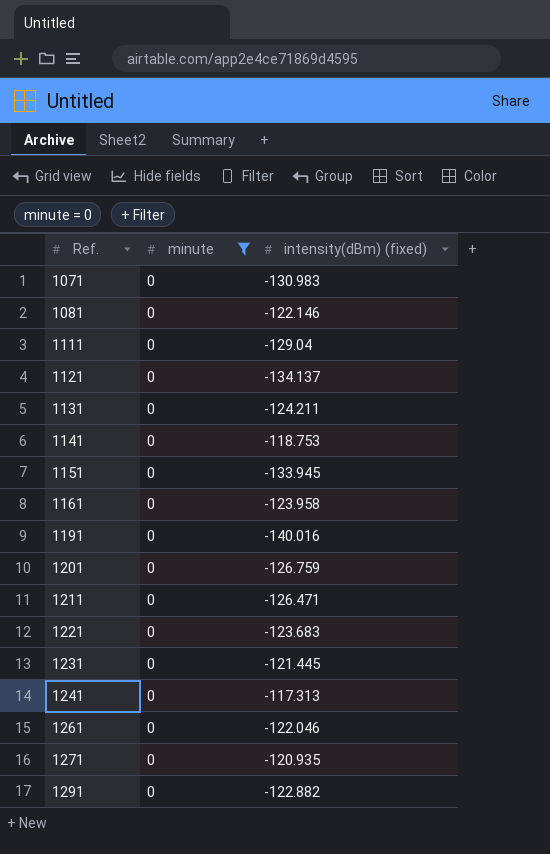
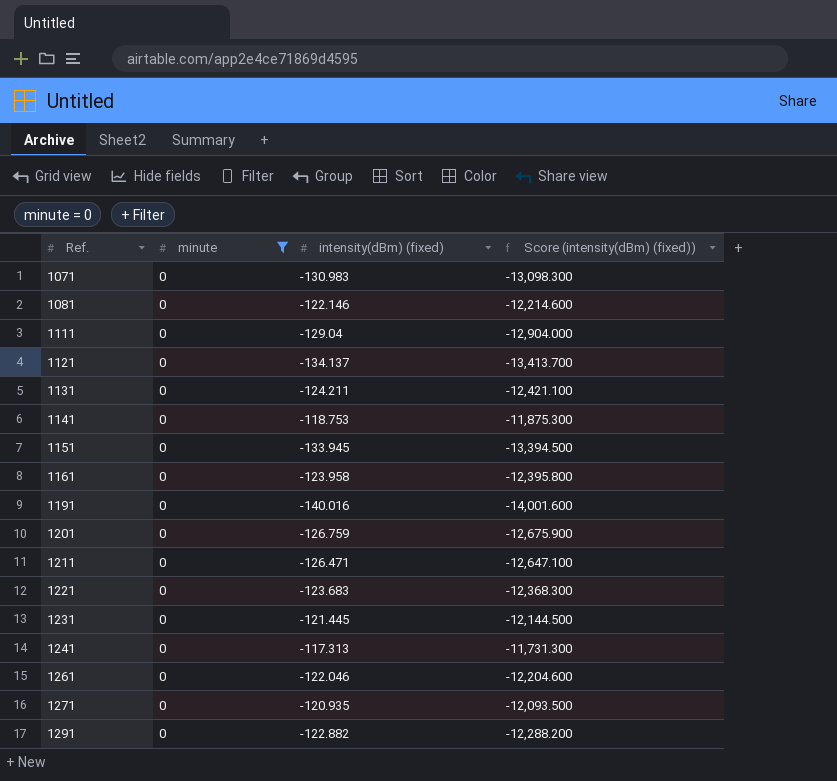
column Score (intensity(dBm) (fixed)) | formula: none -> [intensity(dBm) (fixed)] * 100

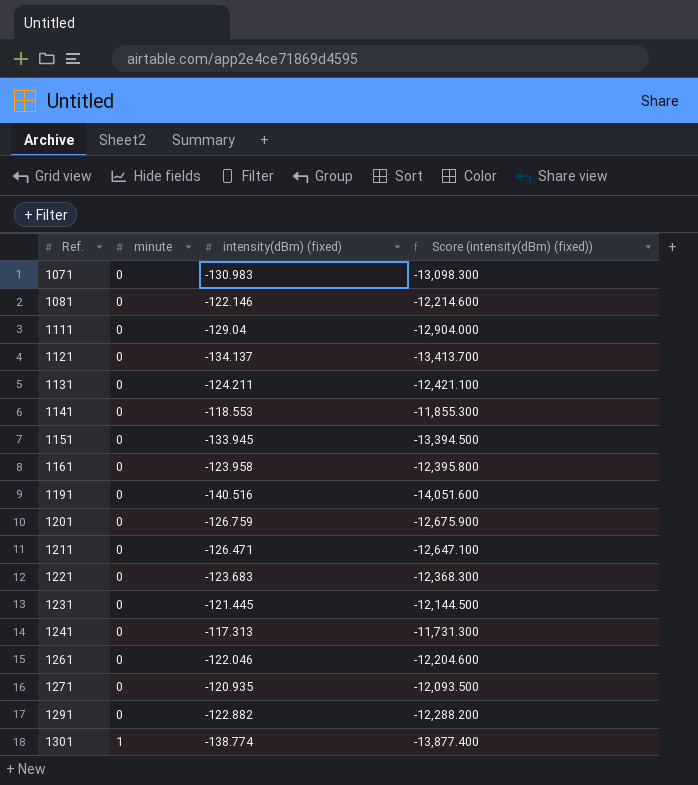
filter: minute = 0 -> none
1141 | intensity(dBm) (fixed): -118.753 -> -118.553
1141 | Score (intensity(dBm) (fixed)): -11,875.300 -> -11,855.300
1191 | intensity(dBm) (fixed): -140.016 -> -140.516
1191 | Score (intensity(dBm) (fixed)): -14,001.600 -> -14,051.600

